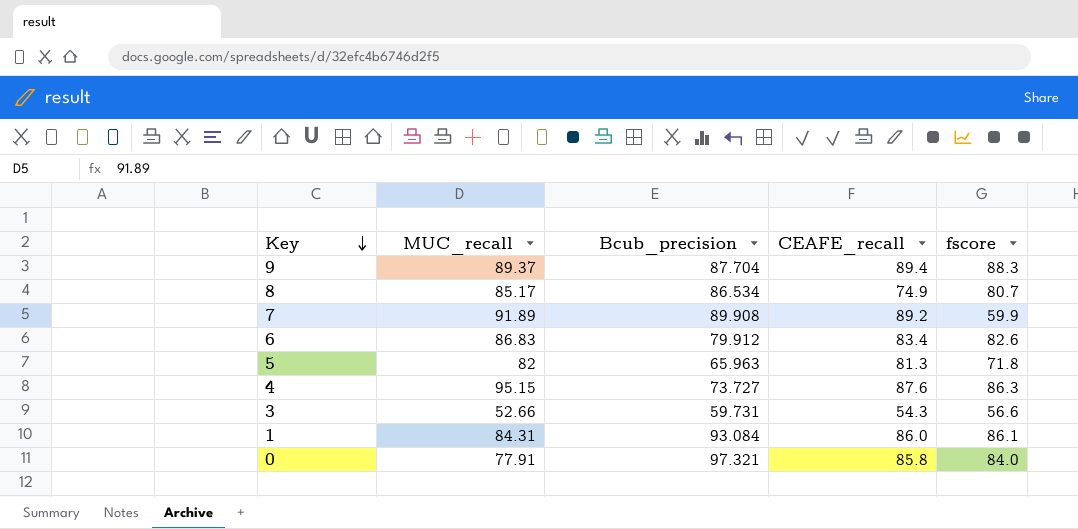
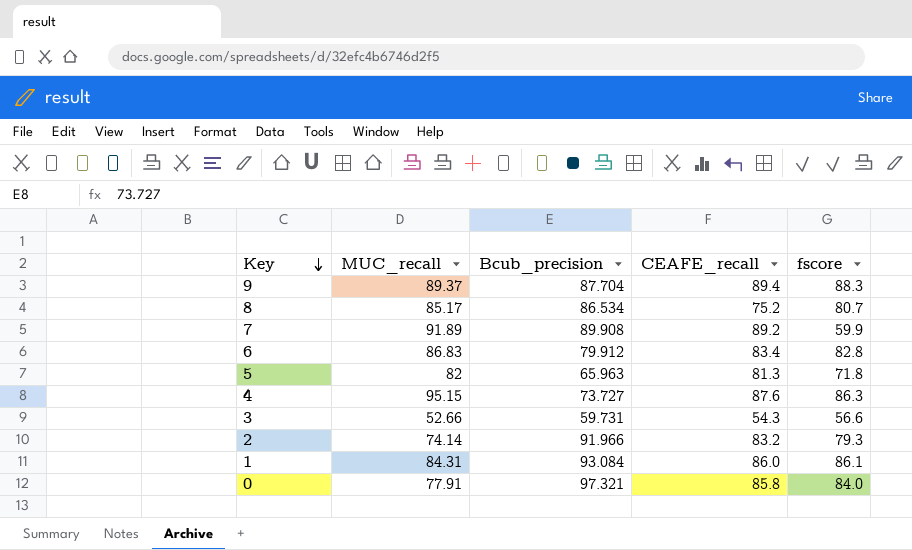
8 | CEAFE_recall: 74.9 -> 75.2
6 | fscore: 82.6 -> 82.8
row 2: none -> 74.14 | 91.966 | 83.2 | 79.3

